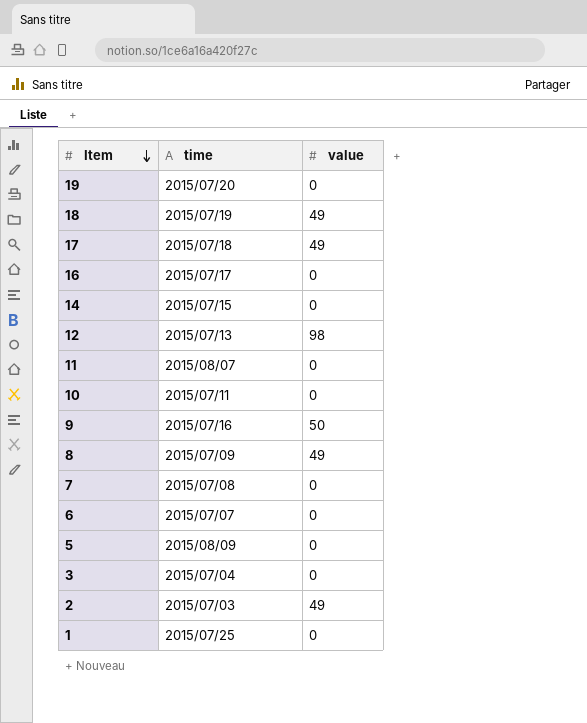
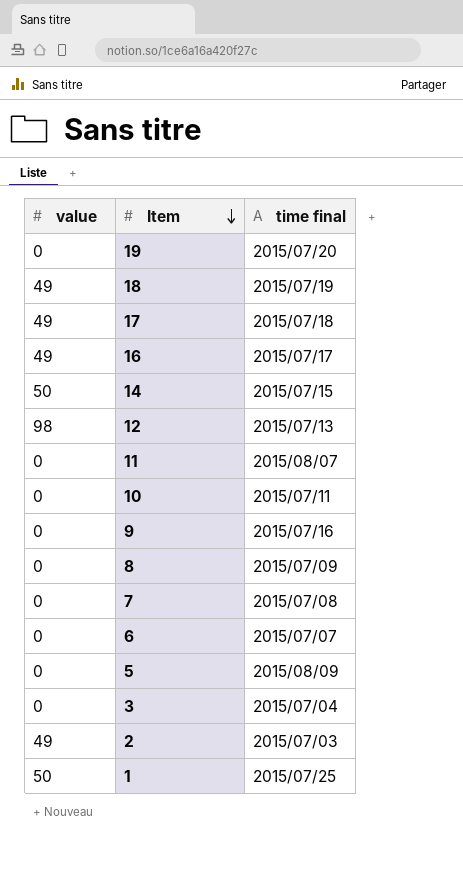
column value | position: 3 -> 1
column name: time -> time final
16 | value: 0 -> 49
14 | value: 0 -> 50
9 | value: 50 -> 0
8 | value: 49 -> 0
1 | value: 0 -> 50

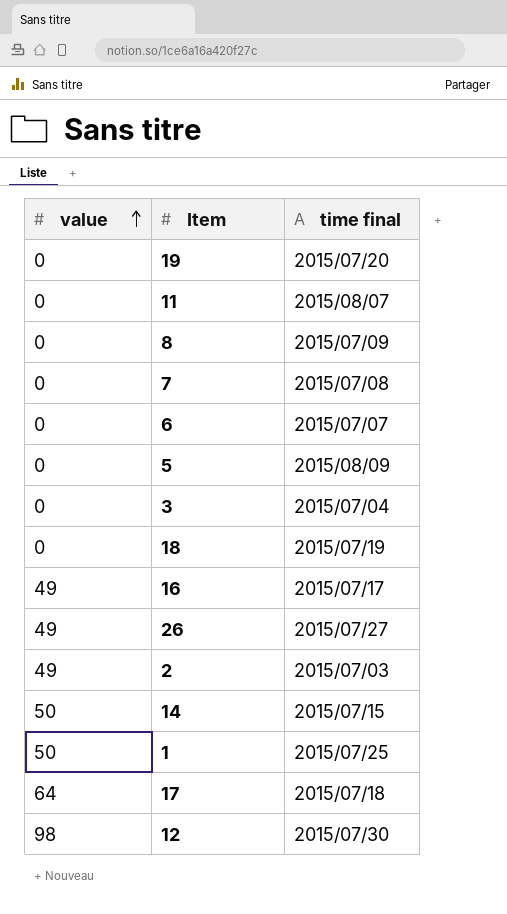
row order: Item descending -> value ascending
row 10: 0 | 2015/07/11 -> none
row 9: 0 | 2015/07/16 -> none
18 | value: 49 -> 0
row 26: none -> 49 | 2015/07/27
17 | value: 49 -> 64
12 | time final: 2015/07/13 -> 2015/07/30

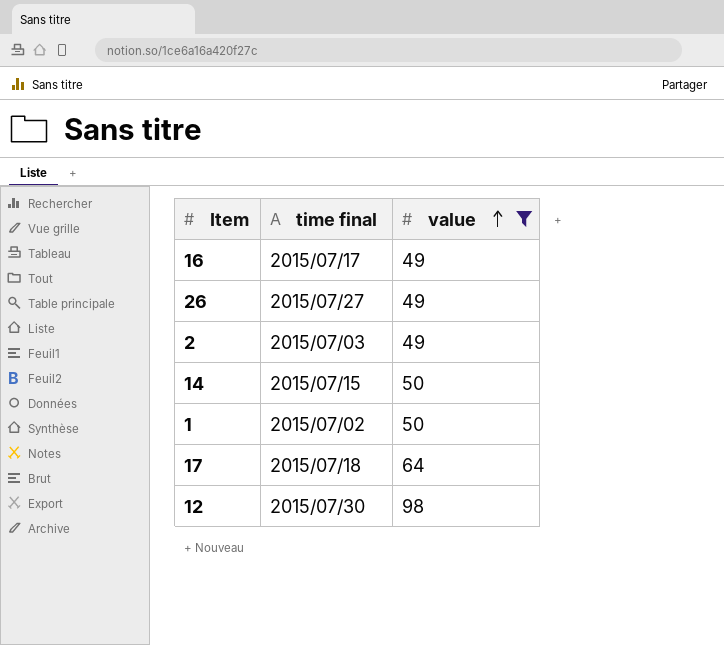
filter: none -> value != 0
column value | position: 1 -> 3
1 | time final: 2015/07/25 -> 2015/07/02

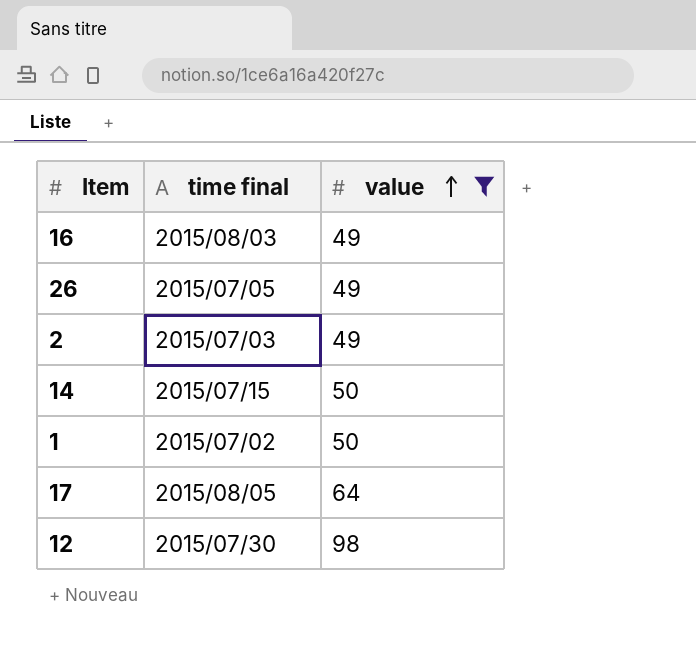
16 | time final: 2015/07/17 -> 2015/08/03
26 | time final: 2015/07/27 -> 2015/07/05
17 | time final: 2015/07/18 -> 2015/08/05

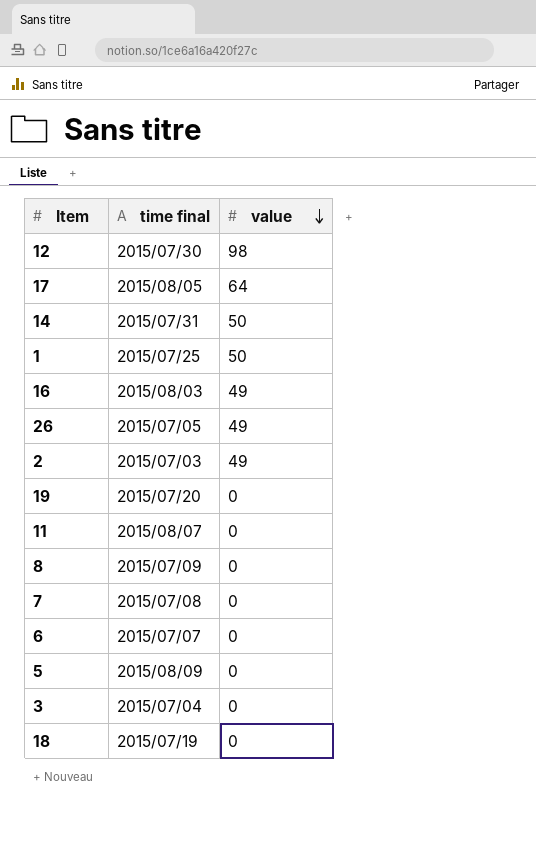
filter: value != 0 -> none
row order: value ascending -> value descending
14 | time final: 2015/07/15 -> 2015/07/31
1 | time final: 2015/07/02 -> 2015/07/25

